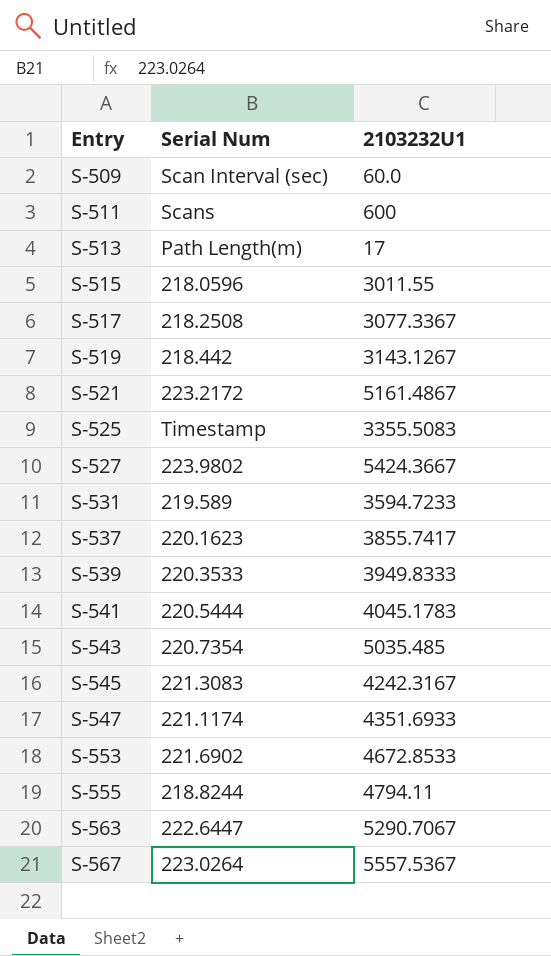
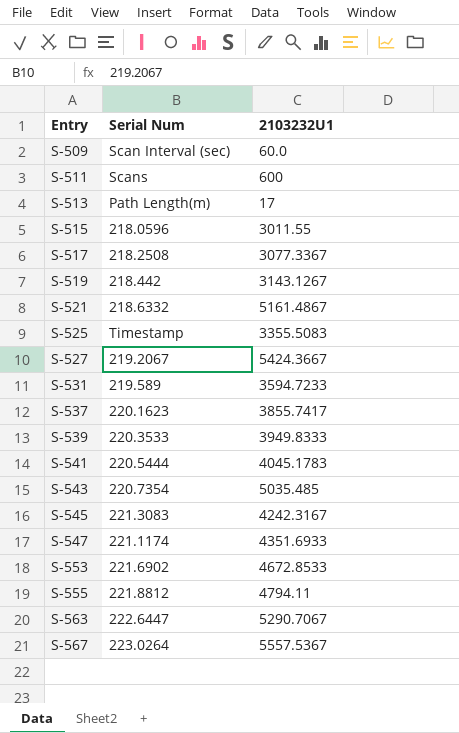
S-521 | Serial Num: 223.2172 -> 218.6332
S-527 | Serial Num: 223.9802 -> 219.2067
S-555 | Serial Num: 218.8244 -> 221.8812

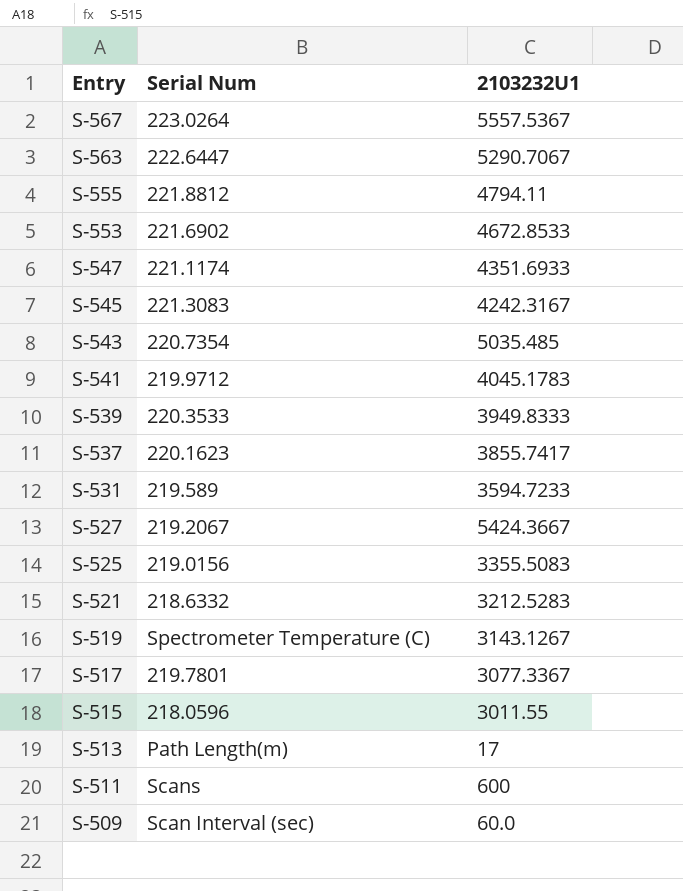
row order: Entry ascending -> Entry descending
S-541 | Serial Num: 220.5444 -> 219.9712
S-525 | Serial Num: Timestamp -> 219.0156
S-521 | 2103232U1: 5161.4867 -> 3212.5283
S-519 | Serial Num: 218.442 -> Spectrometer Temperature (C)
S-517 | Serial Num: 218.2508 -> 219.7801

